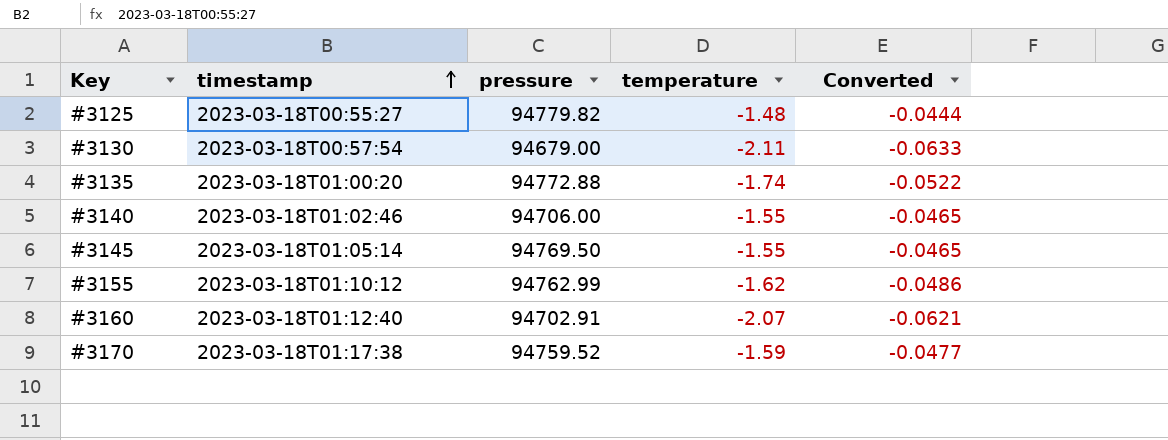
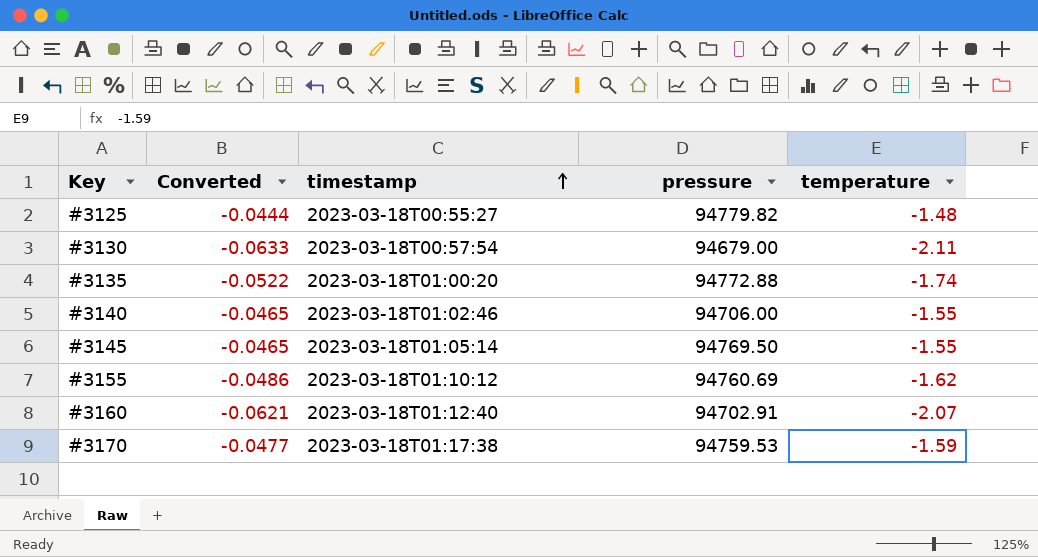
column Converted | position: 5 -> 2
#3155 | pressure: 94762.99 -> 94760.69
#3170 | pressure: 94759.52 -> 94759.53

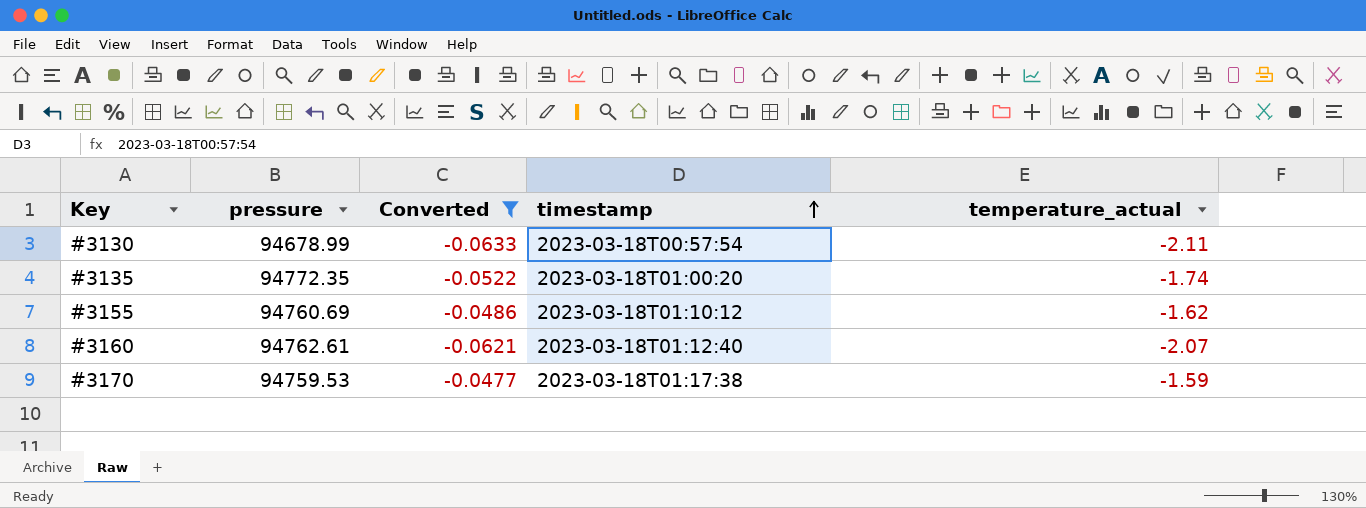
filter: none -> Converted <= -0.0477
column pressure | position: 4 -> 2
column name: temperature -> temperature_actual
#3130 | pressure: 94679.00 -> 94678.99
#3135 | pressure: 94772.88 -> 94772.35
#3160 | pressure: 94702.91 -> 94762.61

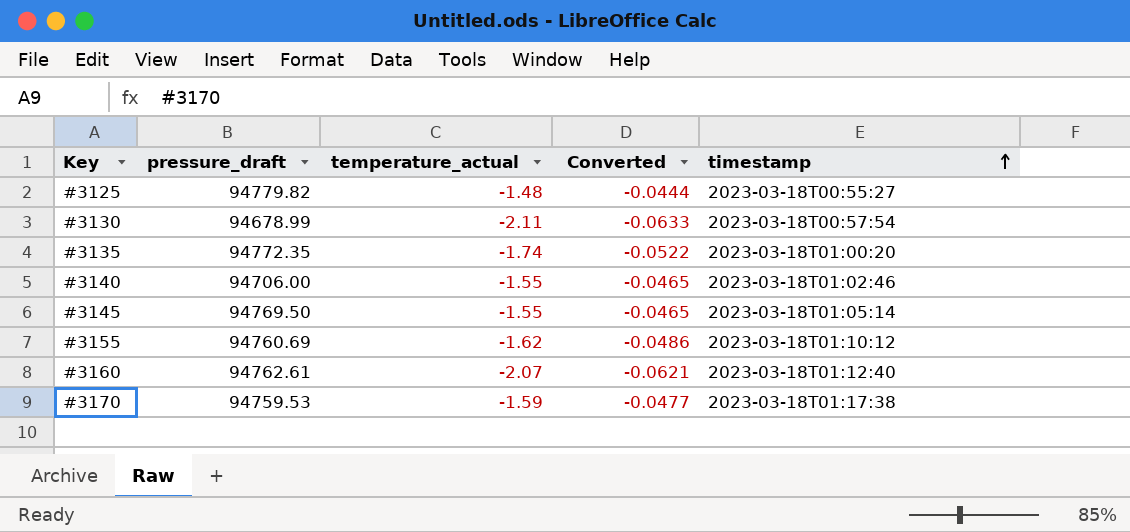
filter: Converted <= -0.0477 -> none
column name: pressure -> pressure_draft
column temperature_actual | position: 5 -> 3

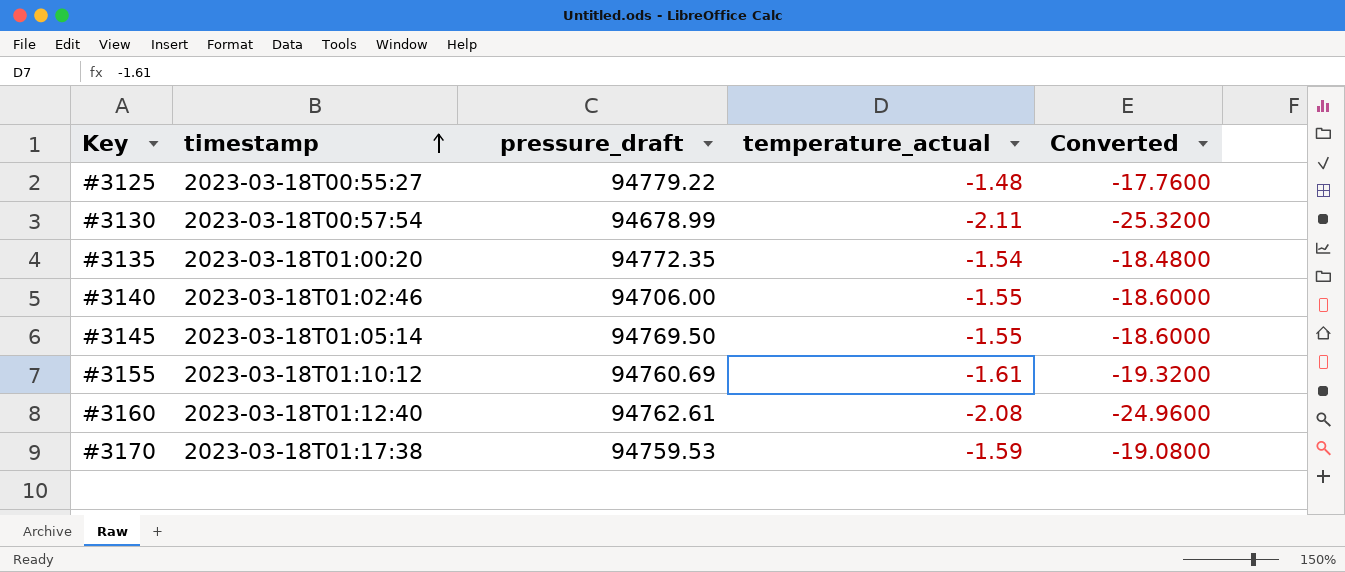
column timestamp | position: 5 -> 2
column Converted | formula: [temperature_actual] * 0.03 -> [temperature_actual] * 12
#3125 | pressure_draft: 94779.82 -> 94779.22
#3135 | temperature_actual: -1.74 -> -1.54
#3155 | temperature_actual: -1.62 -> -1.61
#3160 | temperature_actual: -2.07 -> -2.08

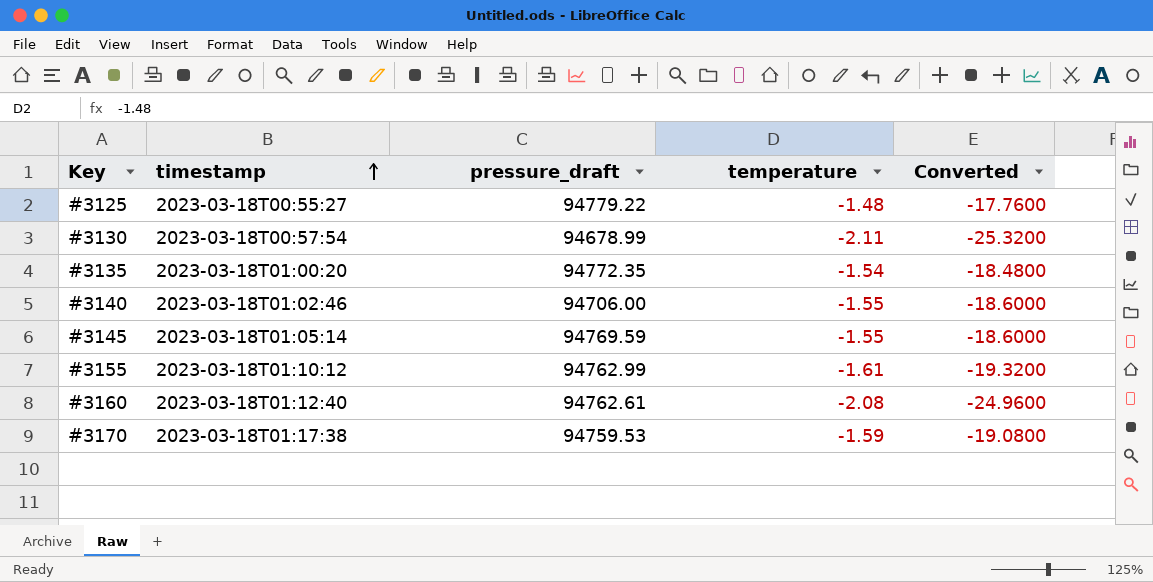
column name: temperature_actual -> temperature
#3145 | pressure_draft: 94769.50 -> 94769.59
#3155 | pressure_draft: 94760.69 -> 94762.99

